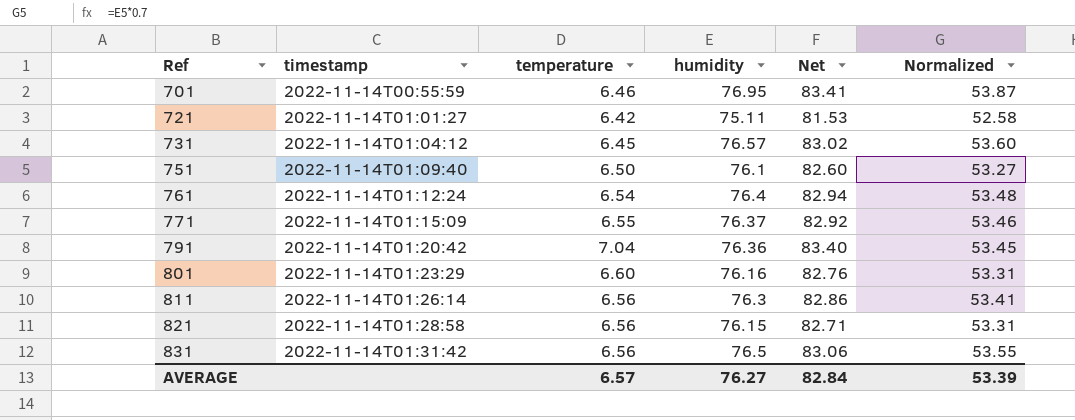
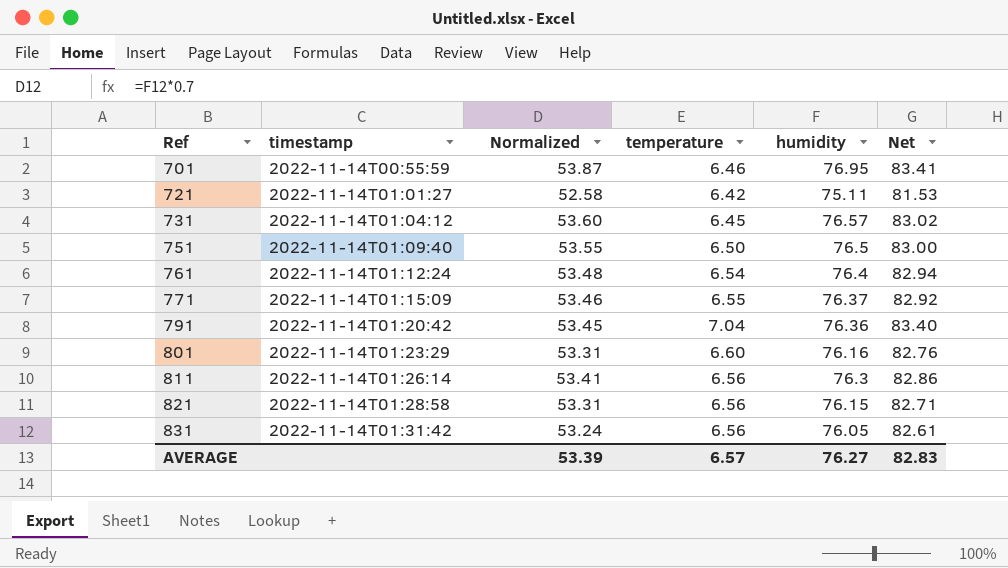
column Normalized | position: 6 -> 3
751 | Normalized: 53.27 -> 53.55
751 | humidity: 76.1 -> 76.5
751 | Net: 82.60 -> 83.00
831 | Normalized: 53.55 -> 53.24
831 | humidity: 76.5 -> 76.05
831 | Net: 83.06 -> 82.61
AVERAGE | Net: 82.84 -> 82.83

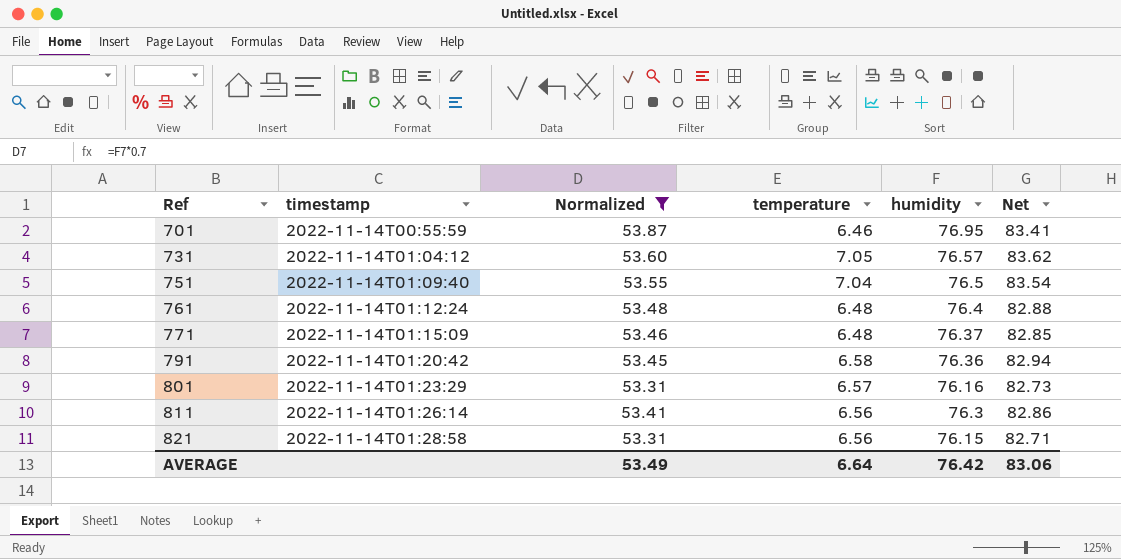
filter: none -> Normalized >= 53.31
731 | temperature: 6.45 -> 7.05
731 | Net: 83.02 -> 83.62
751 | temperature: 6.50 -> 7.04
751 | Net: 83.00 -> 83.54
761 | temperature: 6.54 -> 6.48
761 | Net: 82.94 -> 82.88
771 | temperature: 6.55 -> 6.48
771 | Net: 82.92 -> 82.85
791 | temperature: 7.04 -> 6.58
791 | Net: 83.40 -> 82.94
801 | temperature: 6.60 -> 6.57
801 | Net: 82.76 -> 82.73
AVERAGE | Normalized: 53.39 -> 53.49
AVERAGE | temperature: 6.57 -> 6.64
AVERAGE | humidity: 76.27 -> 76.42
AVERAGE | Net: 82.83 -> 83.06

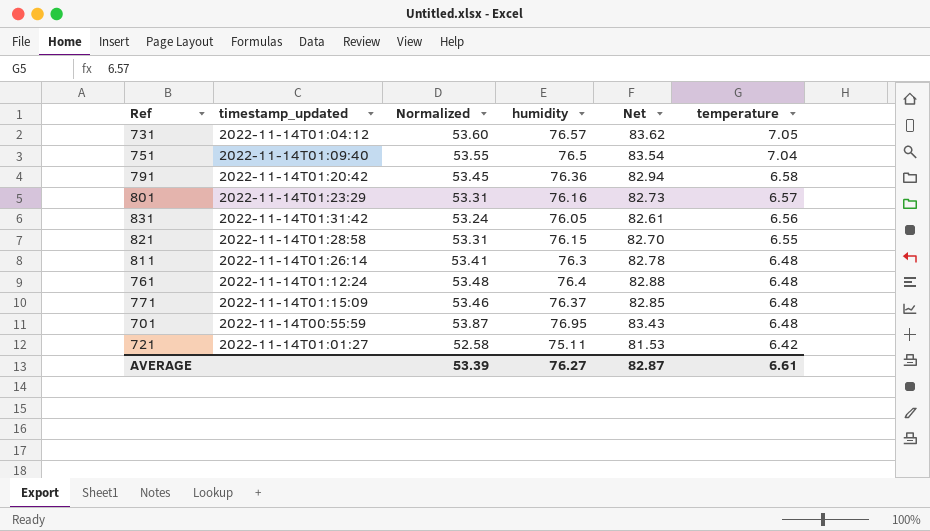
filter: Normalized >= 53.31 -> none
row order: Ref ascending -> temperature descending
column name: timestamp -> timestamp_updated
column temperature | position: 4 -> 6
821 | Net: 82.71 -> 82.70
821 | temperature: 6.56 -> 6.55
811 | Net: 82.86 -> 82.78
811 | temperature: 6.56 -> 6.48
701 | Net: 83.41 -> 83.43
701 | temperature: 6.46 -> 6.48
AVERAGE | Normalized: 53.49 -> 53.39
AVERAGE | humidity: 76.42 -> 76.27
AVERAGE | Net: 83.06 -> 82.87
AVERAGE | temperature: 6.64 -> 6.61

